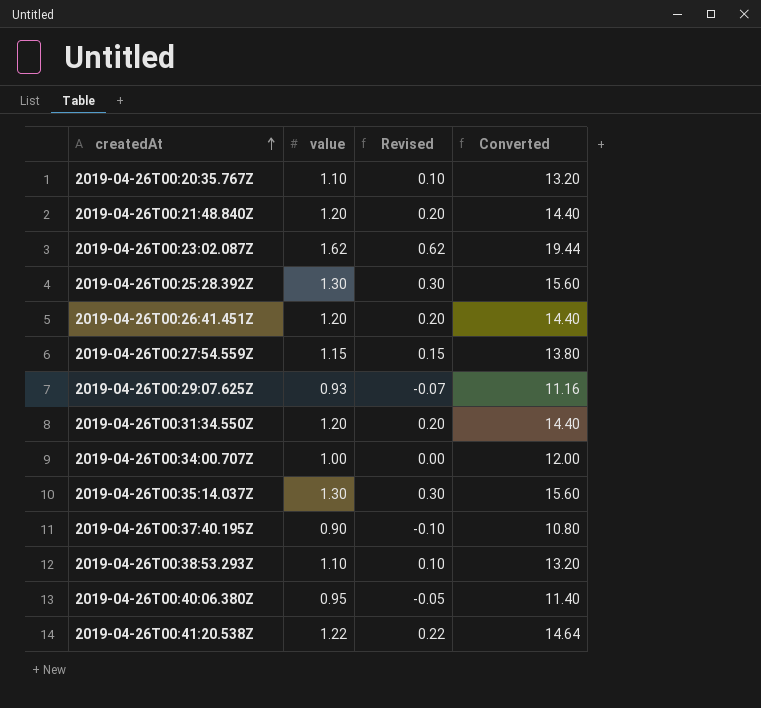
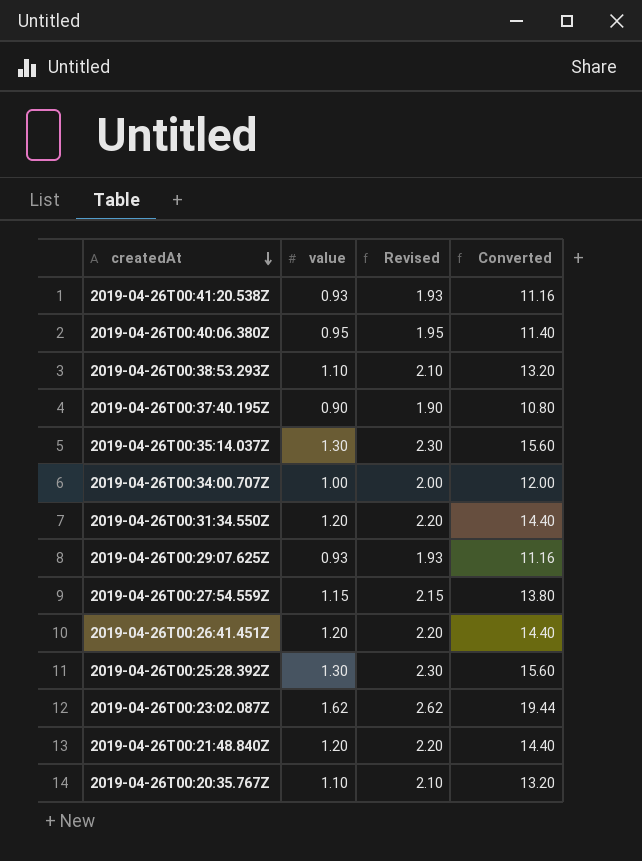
row order: createdAt ascending -> createdAt descending
column Revised | formula: [value] - 1 -> [value] + 1
2019-04-26T00:41:20.538Z | value: 1.22 -> 0.93
2019-04-26T00:41:20.538Z | Converted: 14.64 -> 11.16

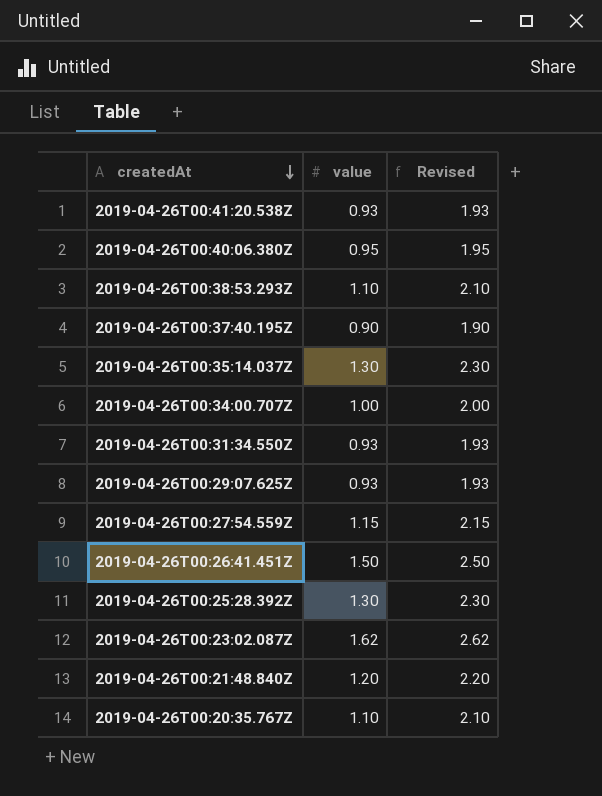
column Converted | formula: [value] * 12 -> none
2019-04-26T00:31:34.550Z | value: 1.20 -> 0.93
2019-04-26T00:31:34.550Z | Revised: 2.20 -> 1.93
2019-04-26T00:26:41.451Z | value: 1.20 -> 1.50
2019-04-26T00:26:41.451Z | Revised: 2.20 -> 2.50

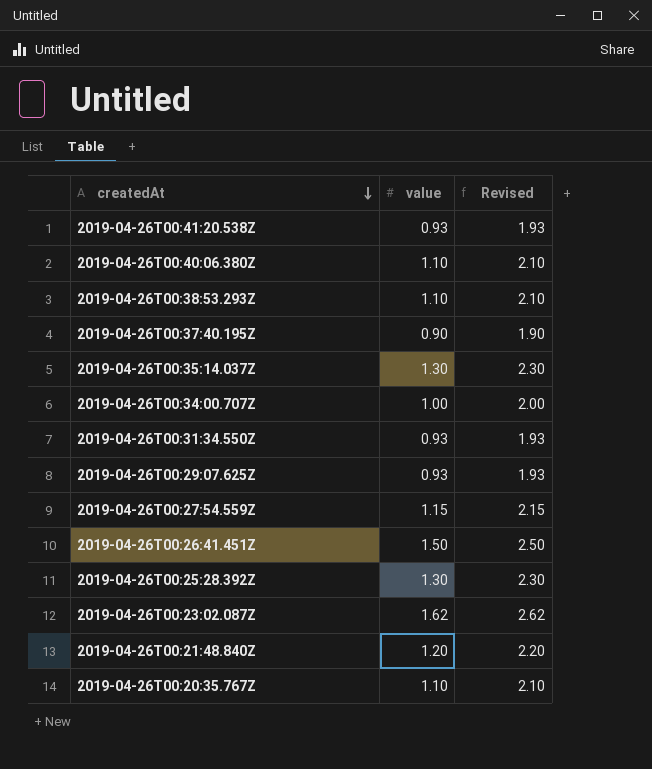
2019-04-26T00:40:06.380Z | value: 0.95 -> 1.10
2019-04-26T00:40:06.380Z | Revised: 1.95 -> 2.10

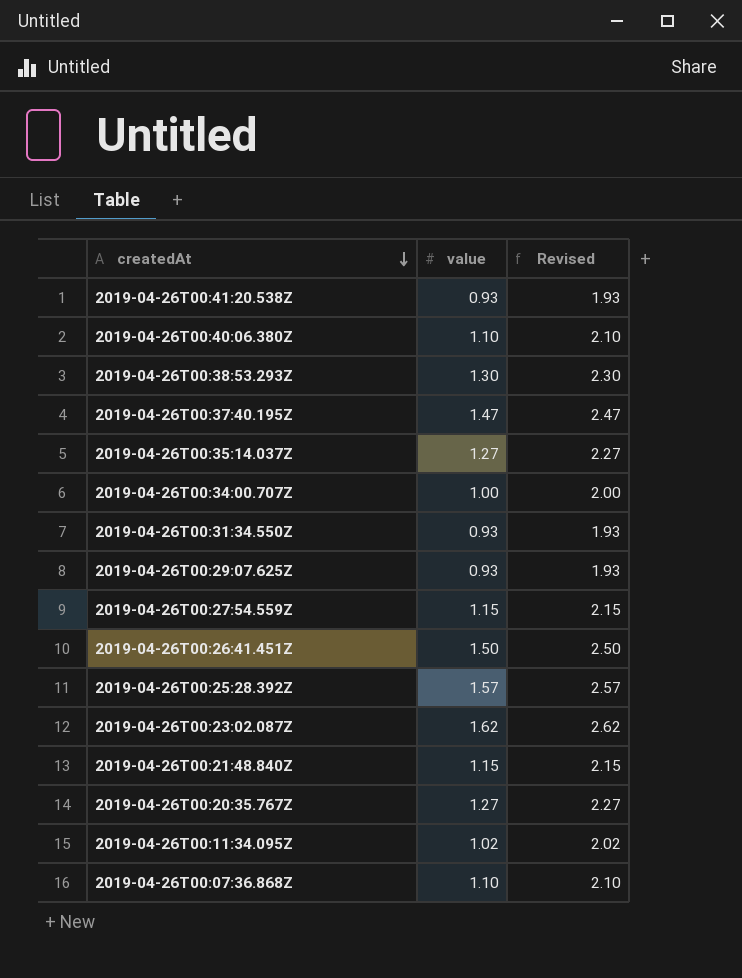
2019-04-26T00:38:53.293Z | value: 1.10 -> 1.30
2019-04-26T00:38:53.293Z | Revised: 2.10 -> 2.30
2019-04-26T00:37:40.195Z | value: 0.90 -> 1.47
2019-04-26T00:37:40.195Z | Revised: 1.90 -> 2.47
2019-04-26T00:35:14.037Z | value: 1.30 -> 1.27
2019-04-26T00:35:14.037Z | Revised: 2.30 -> 2.27
2019-04-26T00:25:28.392Z | value: 1.30 -> 1.57
2019-04-26T00:25:28.392Z | Revised: 2.30 -> 2.57
2019-04-26T00:21:48.840Z | value: 1.20 -> 1.15
2019-04-26T00:21:48.840Z | Revised: 2.20 -> 2.15
2019-04-26T00:20:35.767Z | value: 1.10 -> 1.27
2019-04-26T00:20:35.767Z | Revised: 2.10 -> 2.27
row 2019-04-26T00:11:34.095Z: none -> 1.02 | 2.02
row 2019-04-26T00:07:36.868Z: none -> 1.10 | 2.10

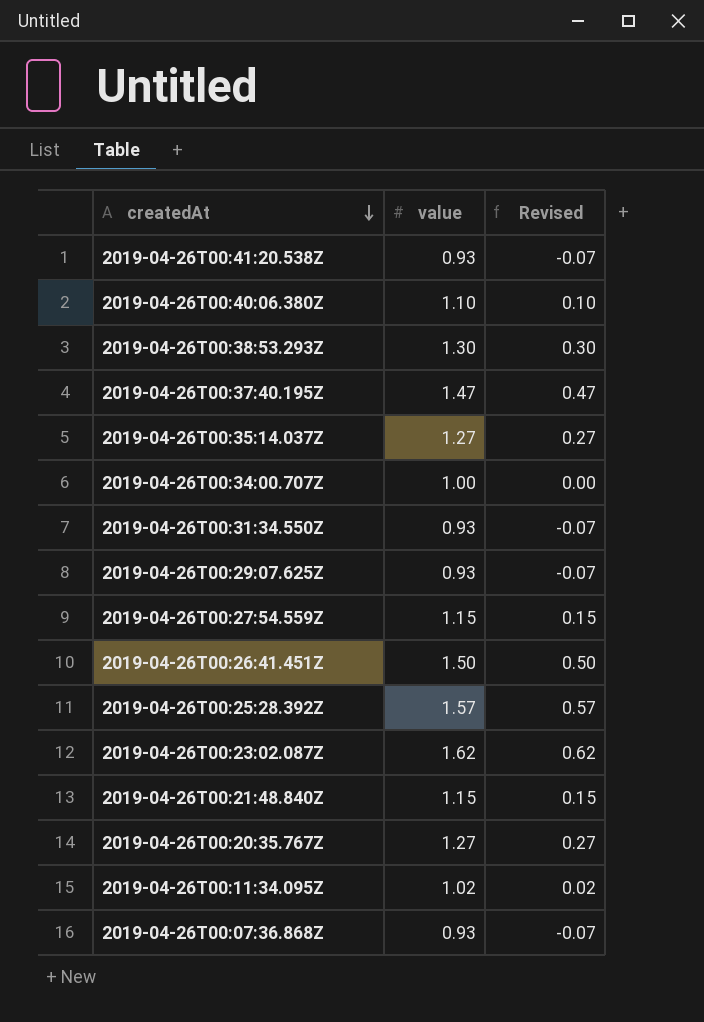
column Revised | formula: [value] + 1 -> [value] - 1
2019-04-26T00:07:36.868Z | value: 1.10 -> 0.93

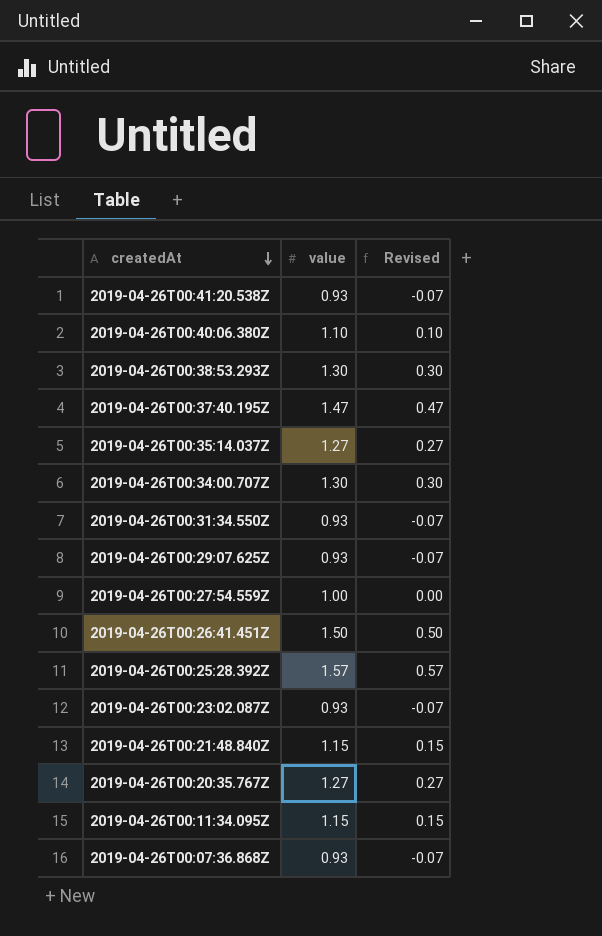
2019-04-26T00:34:00.707Z | value: 1.00 -> 1.30
2019-04-26T00:34:00.707Z | Revised: 0.00 -> 0.30
2019-04-26T00:27:54.559Z | value: 1.15 -> 1.00
2019-04-26T00:27:54.559Z | Revised: 0.15 -> 0.00
2019-04-26T00:23:02.087Z | value: 1.62 -> 0.93
2019-04-26T00:23:02.087Z | Revised: 0.62 -> -0.07
2019-04-26T00:11:34.095Z | value: 1.02 -> 1.15
2019-04-26T00:11:34.095Z | Revised: 0.02 -> 0.15

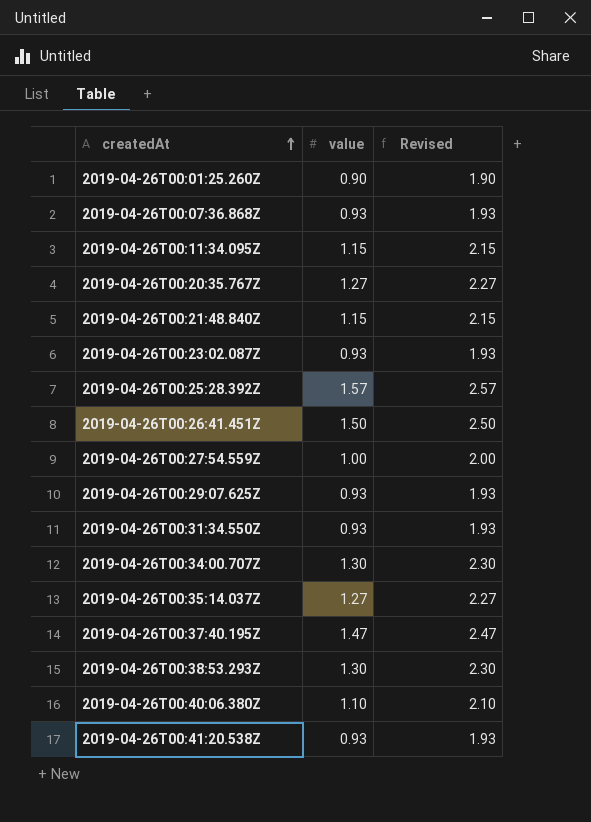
row order: createdAt descending -> createdAt ascending
column Revised | formula: [value] - 1 -> [value] + 1
row 2019-04-26T00:01:25.260Z: none -> 0.90 | 1.90

